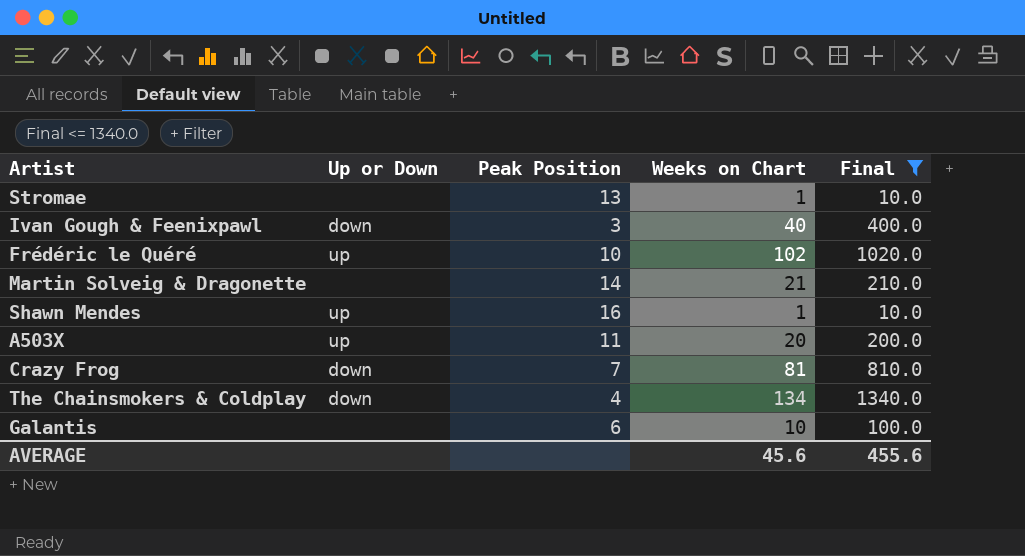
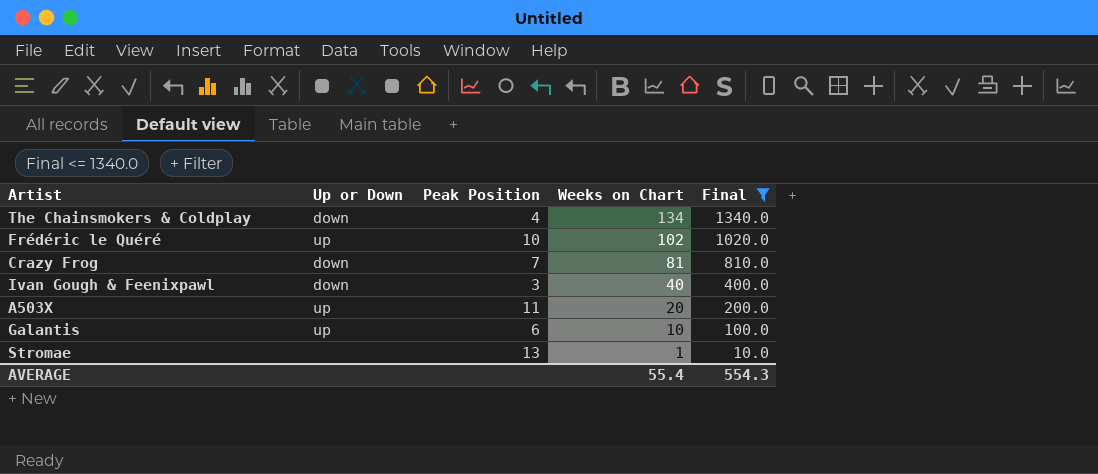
row order: none -> Weeks on Chart descending
row Martin Solveig & Dragonette: none | 14 | 21 | 210.0 -> none
row Shawn Mendes: up | 16 | 1 | 10.0 -> none
Galantis | Up or Down: none -> up
AVERAGE | Weeks on Chart: 45.6 -> 55.4
AVERAGE | Final: 455.6 -> 554.3

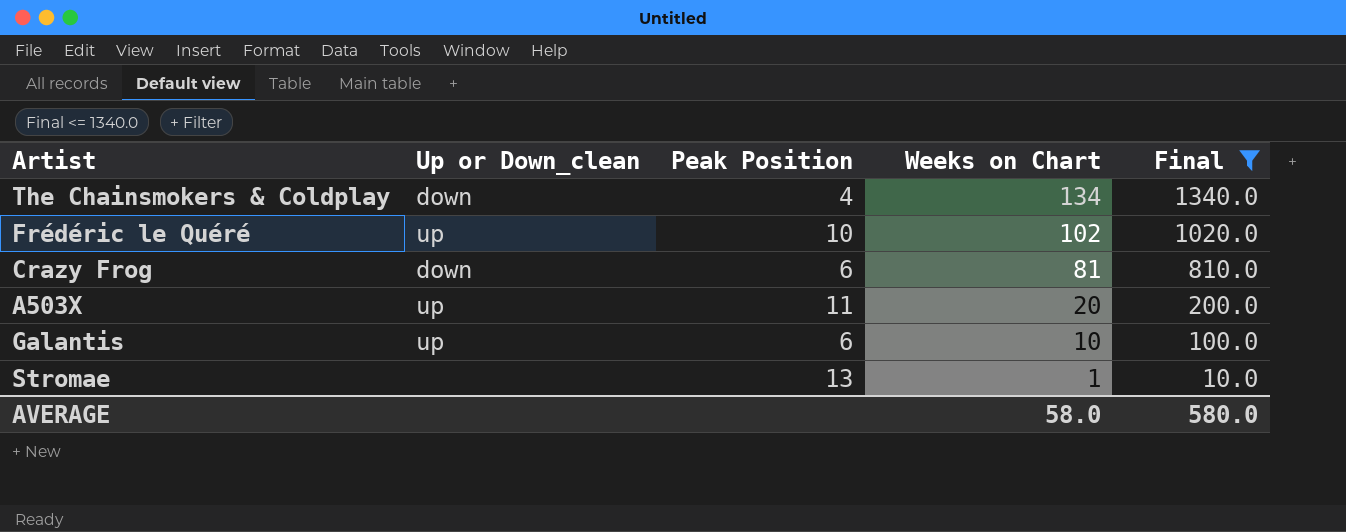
column name: Up or Down -> Up or Down_clean
row Ivan Gough & Feenixpawl: down | 3 | 40 | 400.0 -> none
Crazy Frog | Peak Position: 7 -> 6
AVERAGE | Weeks on Chart: 55.4 -> 58.0
AVERAGE | Final: 554.3 -> 580.0

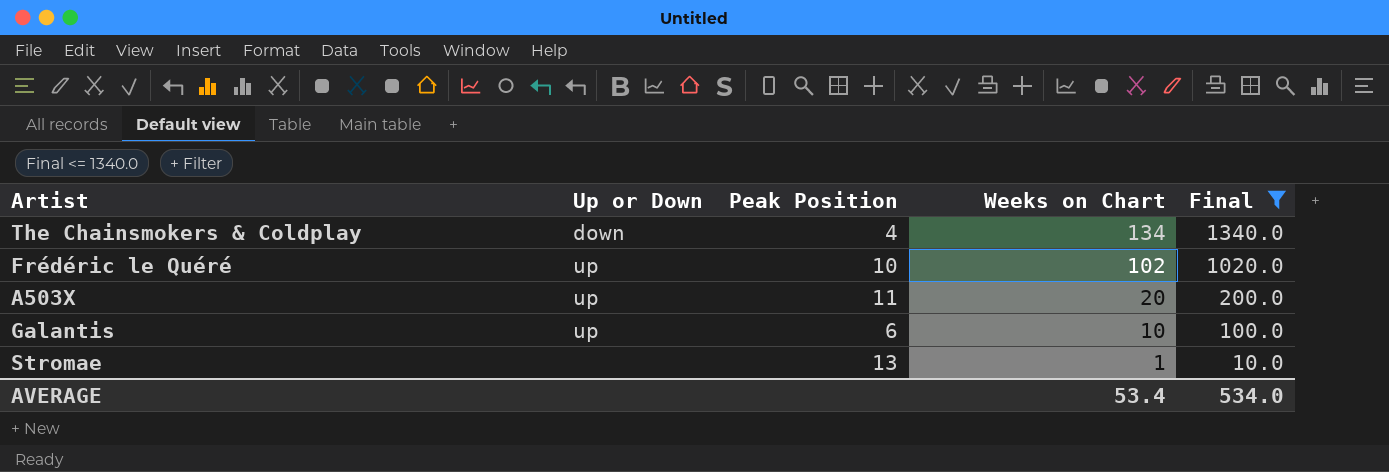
column name: Up or Down_clean -> Up or Down
row Crazy Frog: down | 6 | 81 | 810.0 -> none
AVERAGE | Weeks on Chart: 58.0 -> 53.4
AVERAGE | Final: 580.0 -> 534.0

